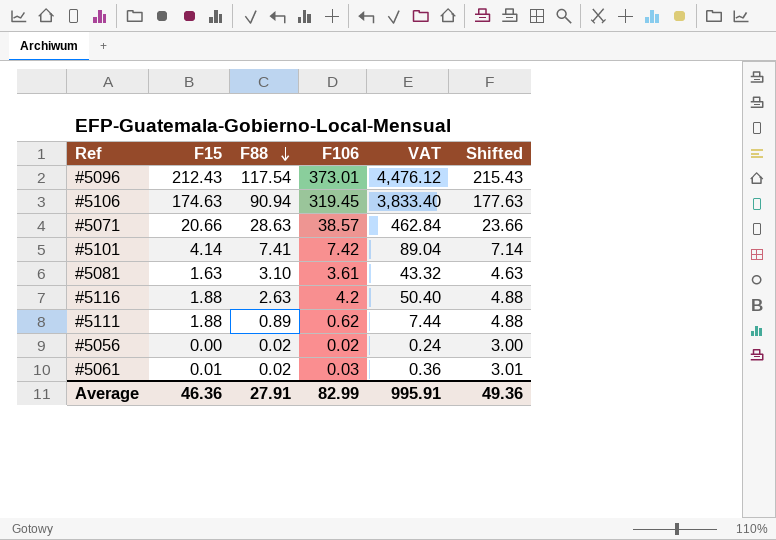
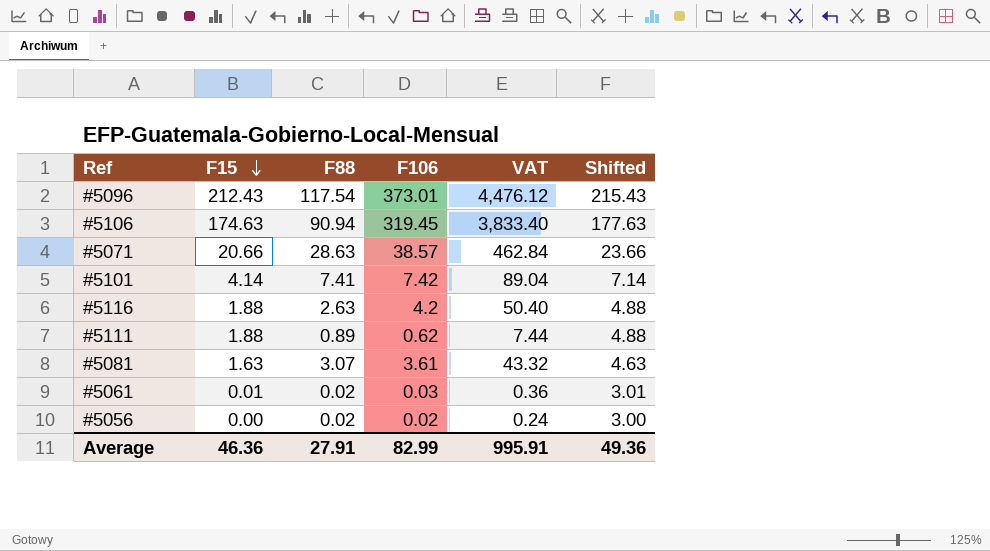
row order: F88 descending -> F15 descending
#5081 | F88: 3.10 -> 3.07

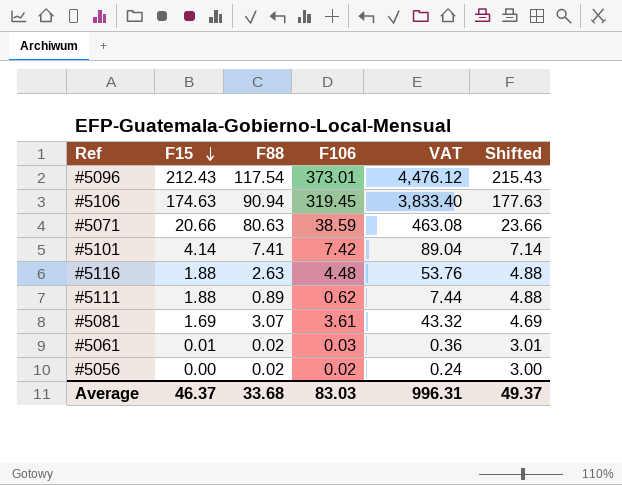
#5071 | F88: 28.63 -> 80.63
#5071 | F106: 38.57 -> 38.59
#5071 | VAT: 462.84 -> 463.08
#5116 | F106: 4.2 -> 4.48
#5116 | VAT: 50.40 -> 53.76
#5081 | F15: 1.63 -> 1.69
#5081 | Shifted: 4.63 -> 4.69
Average | F15: 46.36 -> 46.37
Average | F88: 27.91 -> 33.68
Average | F106: 82.99 -> 83.03
Average | VAT: 995.91 -> 996.31
Average | Shifted: 49.36 -> 49.37

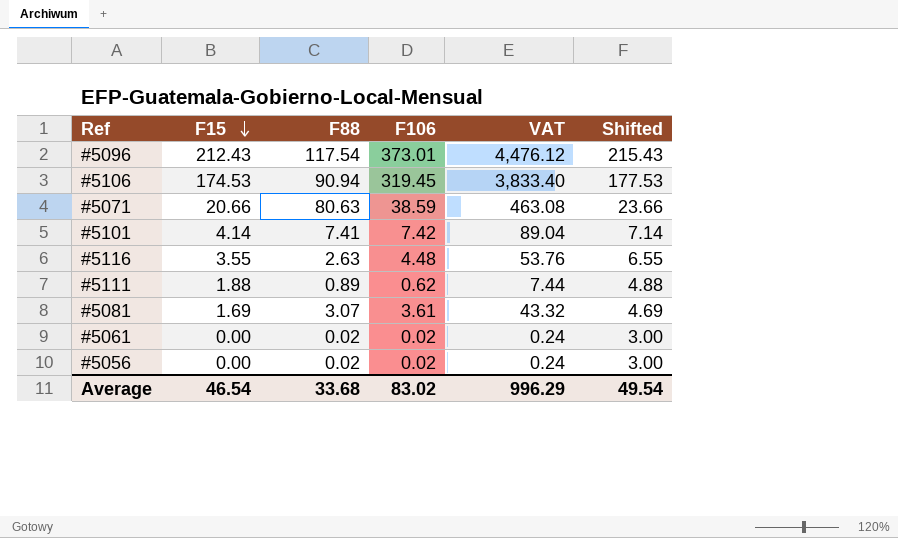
#5106 | F15: 174.63 -> 174.53
#5106 | Shifted: 177.63 -> 177.53
#5116 | F15: 1.88 -> 3.55
#5116 | Shifted: 4.88 -> 6.55
#5061 | F15: 0.01 -> 0.00
#5061 | F106: 0.03 -> 0.02
#5061 | VAT: 0.36 -> 0.24
#5061 | Shifted: 3.01 -> 3.00
Average | F15: 46.37 -> 46.54
Average | F106: 83.03 -> 83.02
Average | VAT: 996.31 -> 996.29
Average | Shifted: 49.37 -> 49.54

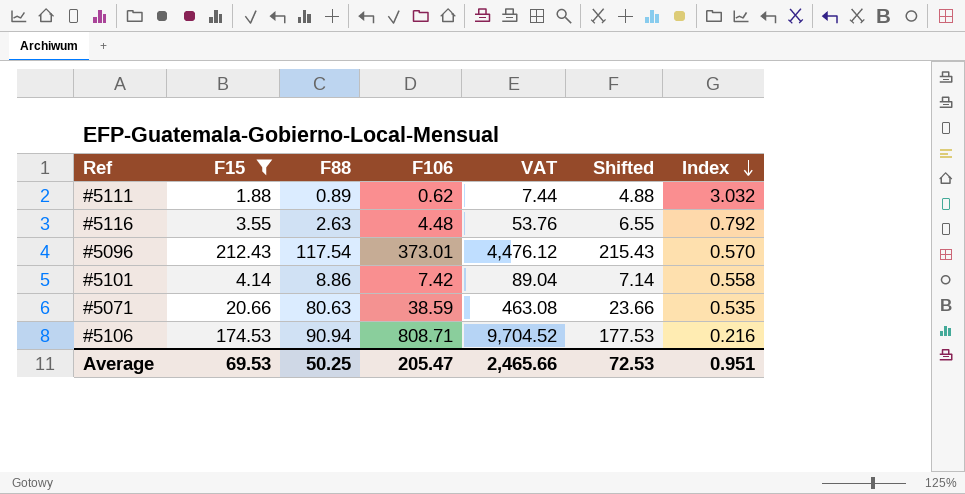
filter: none -> F15 >= 1.88
row order: F15 descending -> Index descending
column Index | formula: none -> [F15] / [F106]
#5101 | F88: 7.41 -> 8.86
#5106 | F106: 319.45 -> 808.71
#5106 | VAT: 3,833.40 -> 9,704.52
Average | F15: 46.54 -> 69.53
Average | F88: 33.68 -> 50.25
Average | F106: 83.02 -> 205.47
Average | VAT: 996.29 -> 2,465.66
Average | Shifted: 49.54 -> 72.53

